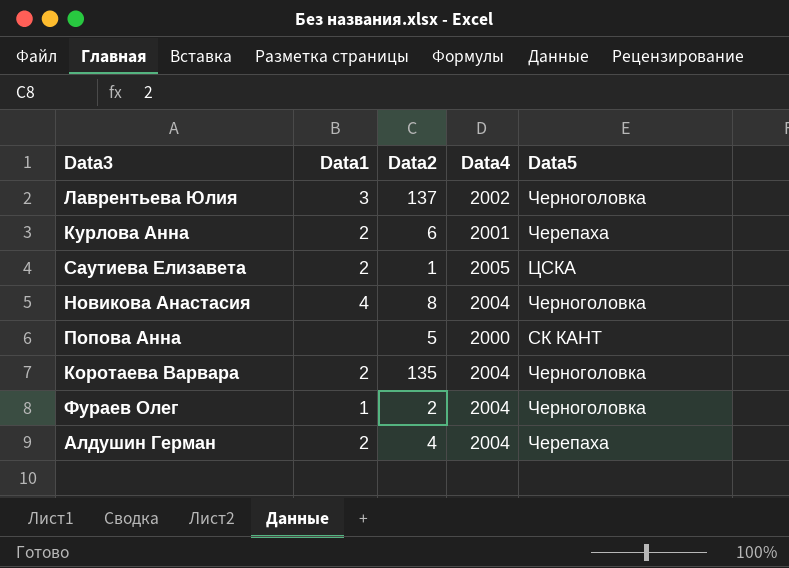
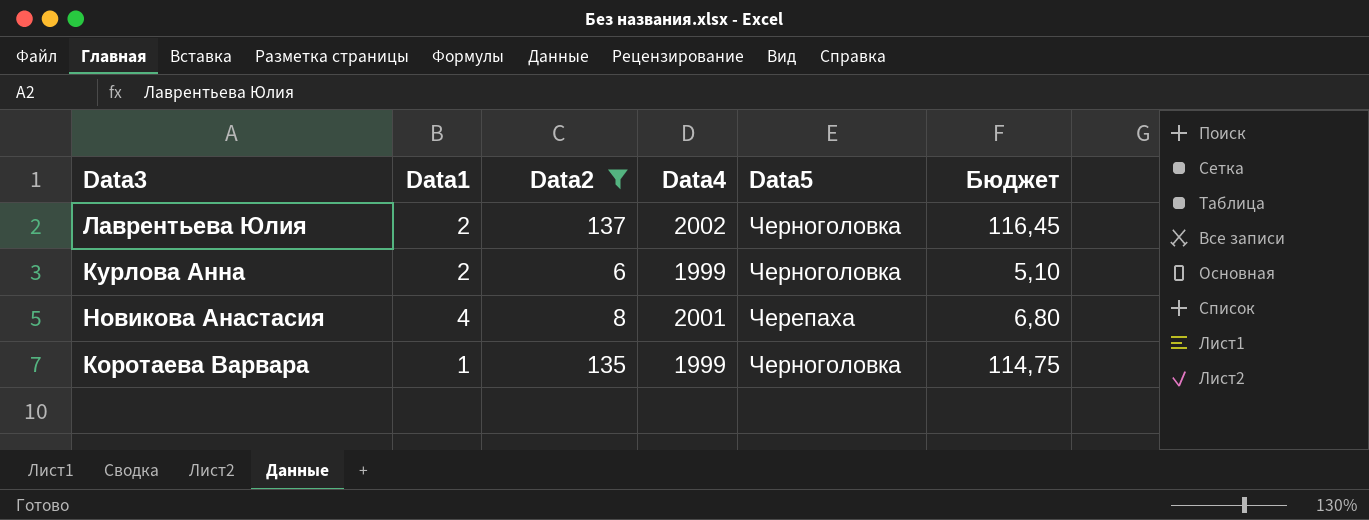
filter: none -> Data2 >= 6
column Бюджет | formula: none -> [Data2] * 0,85
Лаврентьева Юлия | Data1: 3 -> 2
Курлова Анна | Data4: 2001 -> 1999
Курлова Анна | Data5: Черепаха -> Черноголовка
Новикова Анастасия | Data4: 2004 -> 2001
Новикова Анастасия | Data5: Черноголовка -> Черепаха
Коротаева Варвара | Data1: 2 -> 1
Коротаева Варвара | Data4: 2004 -> 1999

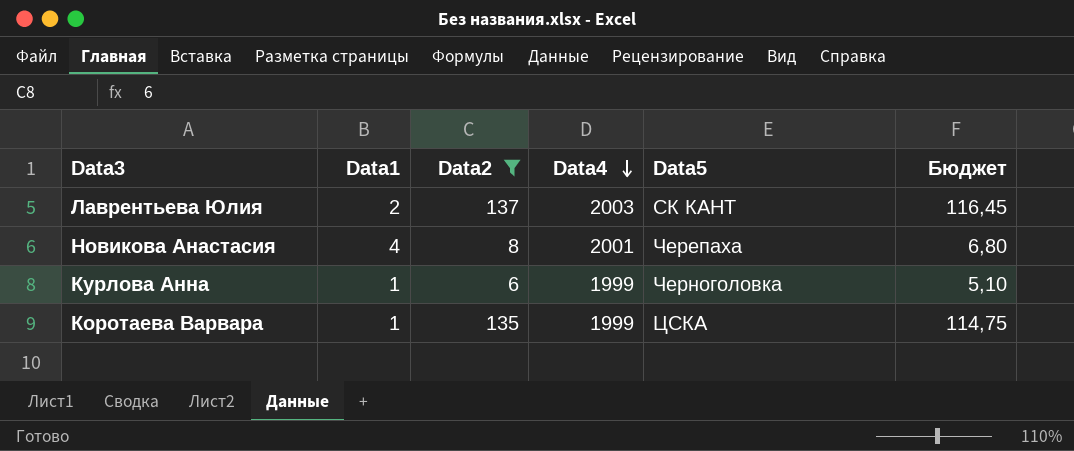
row order: none -> Data4 descending
Лаврентьева Юлия | Data4: 2002 -> 2003
Лаврентьева Юлия | Data5: Черноголовка -> СК КАНТ
Курлова Анна | Data1: 2 -> 1
Коротаева Варвара | Data5: Черноголовка -> ЦСКА

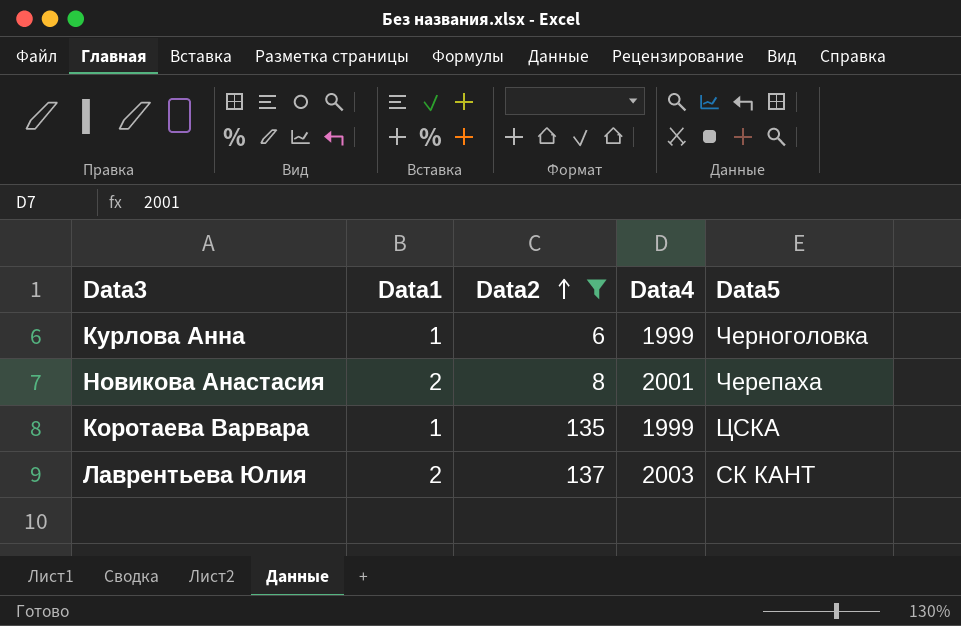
row order: Data4 descending -> Data2 ascending
column Бюджет | formula: [Data2] * 0,85 -> none
Новикова Анастасия | Data1: 4 -> 2

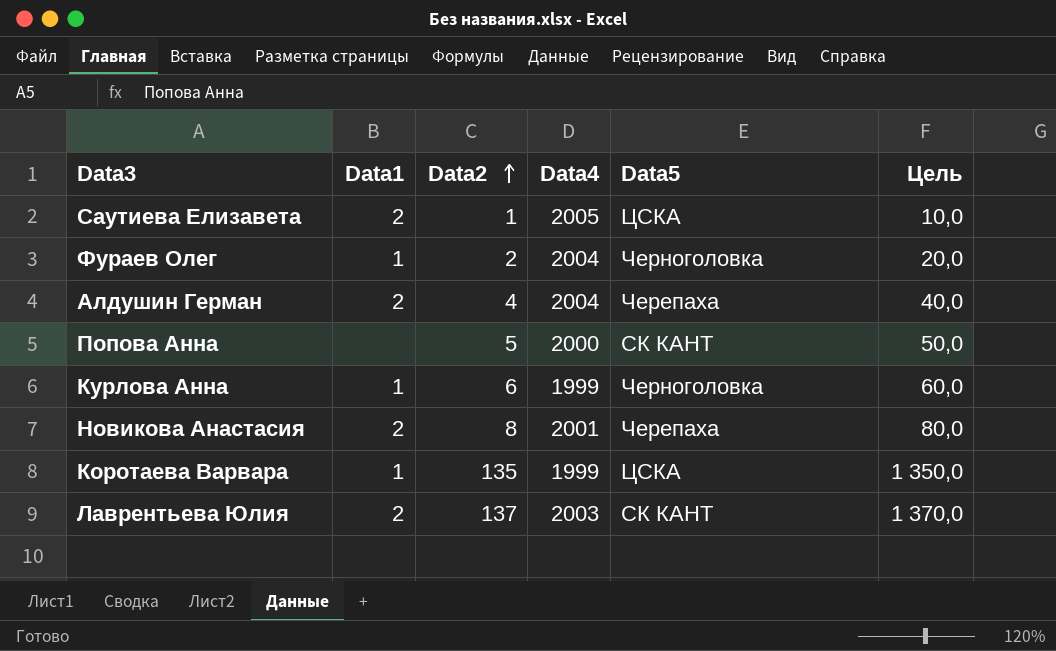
filter: Data2 >= 6 -> none
column Цель | formula: none -> [Data2] * 10

